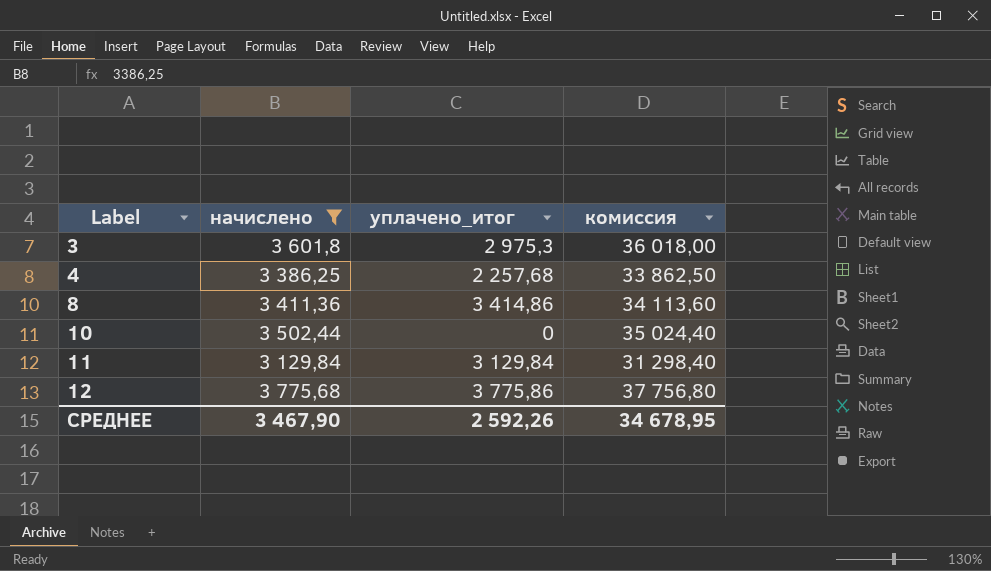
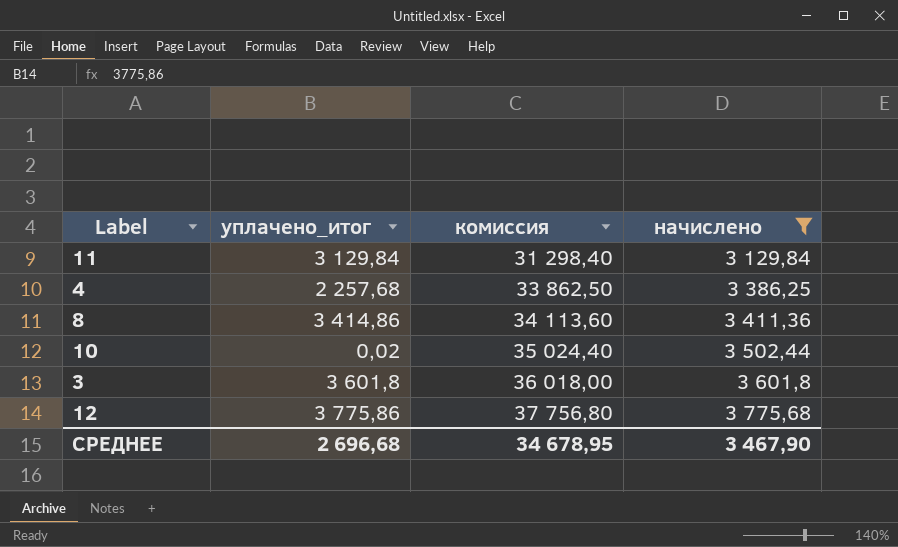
row order: Label ascending -> комиссия ascending
column начислено | position: 2 -> 4
10 | уплачено_итог: 0 -> 0,02
3 | уплачено_итог: 2 975,3 -> 3 601,8
СРЕДНЕЕ | уплачено_итог: 2 592,26 -> 2 696,68

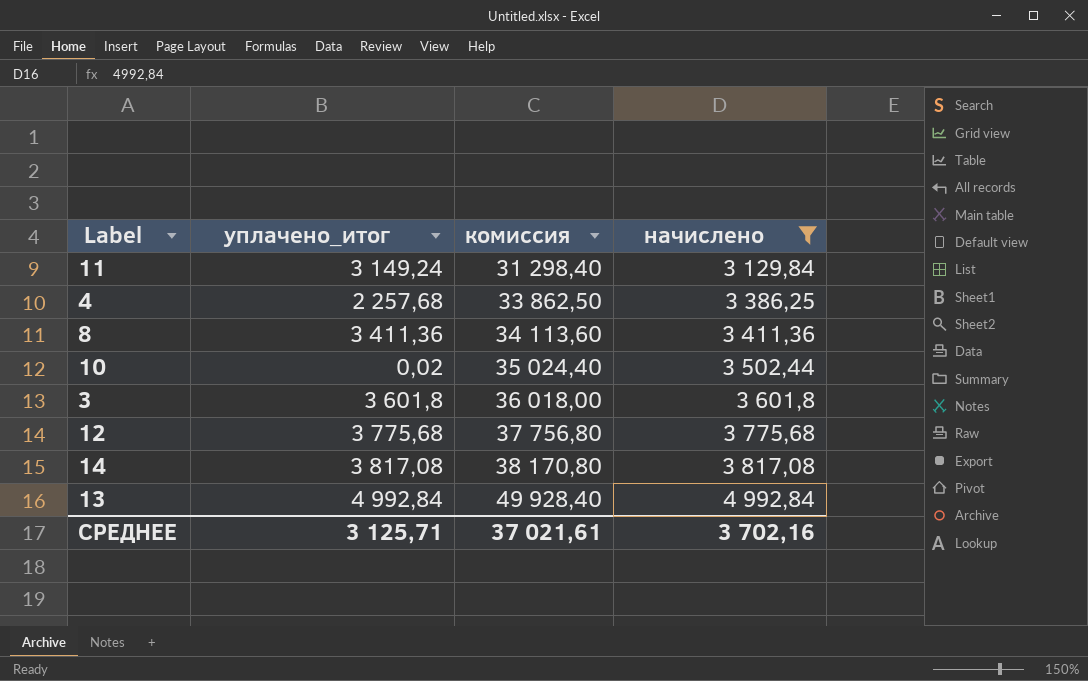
11 | уплачено_итог: 3 129,84 -> 3 149,24
8 | уплачено_итог: 3 414,86 -> 3 411,36
12 | уплачено_итог: 3 775,86 -> 3 775,68
row 14: none -> 3 817,08 | 38 170,80 | 3 817,08
row 13: none -> 4 992,84 | 49 928,40 | 4 992,84
СРЕДНЕЕ | уплачено_итог: 2 696,68 -> 3 125,71
СРЕДНЕЕ | комиссия: 34 678,95 -> 37 021,61
СРЕДНЕЕ | начислено: 3 467,90 -> 3 702,16

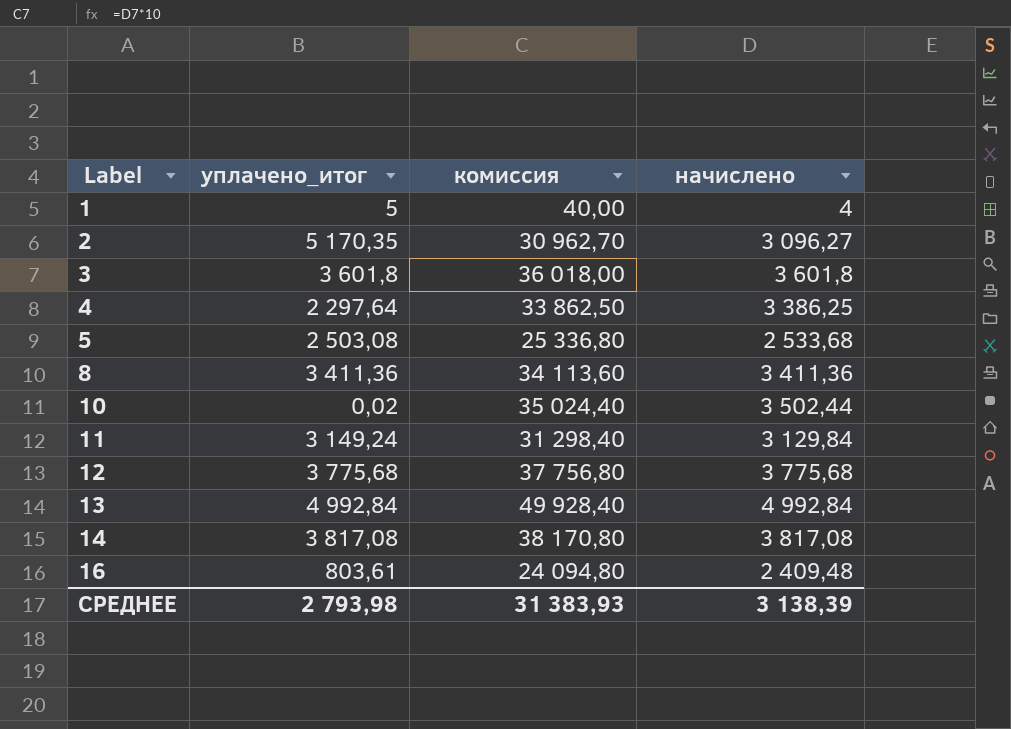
filter: начислено >= 3 129,84 -> none
row order: комиссия ascending -> Label ascending
4 | уплачено_итог: 2 257,68 -> 2 297,64
СРЕДНЕЕ | уплачено_итог: 3 125,71 -> 2 793,98
СРЕДНЕЕ | комиссия: 37 021,61 -> 31 383,93
СРЕДНЕЕ | начислено: 3 702,16 -> 3 138,39

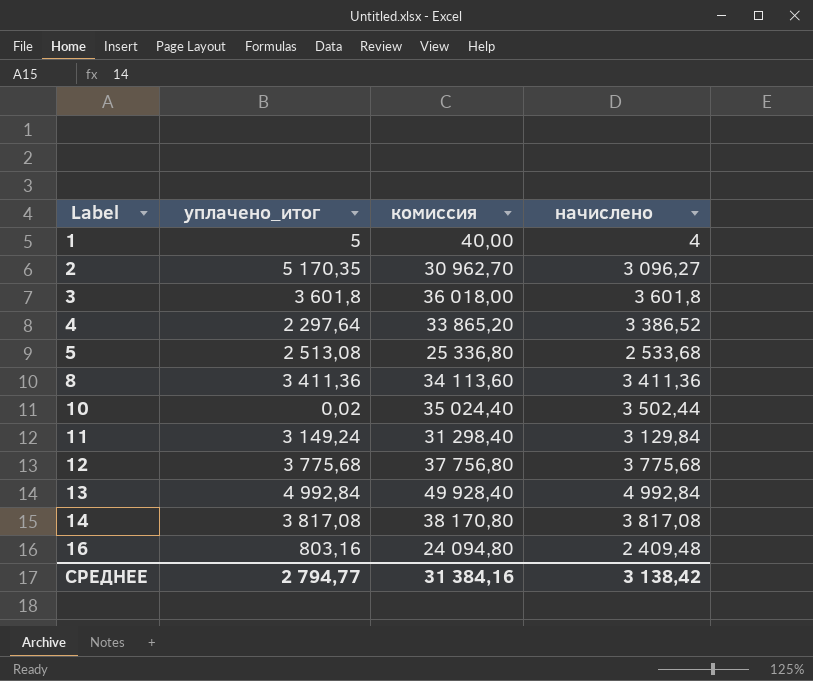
4 | комиссия: 33 862,50 -> 33 865,20
4 | начислено: 3 386,25 -> 3 386,52
5 | уплачено_итог: 2 503,08 -> 2 513,08
16 | уплачено_итог: 803,61 -> 803,16
СРЕДНЕЕ | уплачено_итог: 2 793,98 -> 2 794,77
СРЕДНЕЕ | комиссия: 31 383,93 -> 31 384,16
СРЕДНЕЕ | начислено: 3 138,39 -> 3 138,42

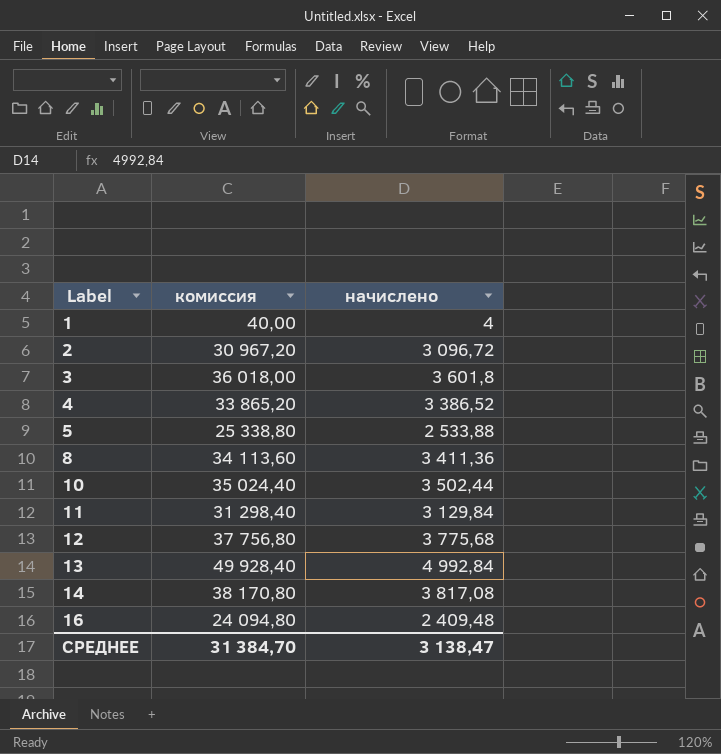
column уплачено_итог | position: 2 -> none
2 | комиссия: 30 962,70 -> 30 967,20
2 | начислено: 3 096,27 -> 3 096,72
5 | комиссия: 25 336,80 -> 25 338,80
5 | начислено: 2 533,68 -> 2 533,88
СРЕДНЕЕ | комиссия: 31 384,16 -> 31 384,70
СРЕДНЕЕ | начислено: 3 138,42 -> 3 138,47

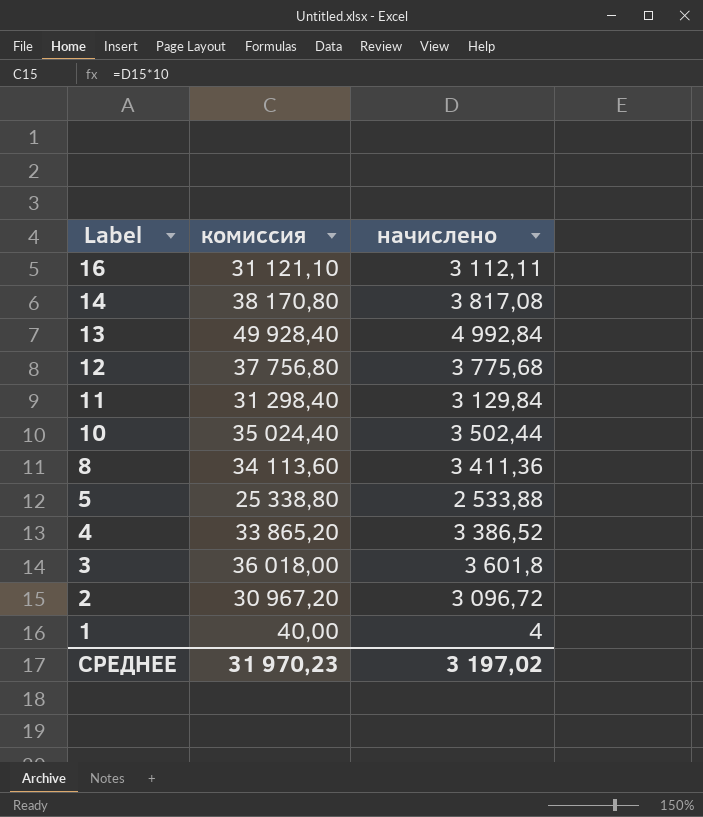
row order: Label ascending -> Label descending
16 | комиссия: 24 094,80 -> 31 121,10
16 | начислено: 2 409,48 -> 3 112,11
СРЕДНЕЕ | комиссия: 31 384,70 -> 31 970,23
СРЕДНЕЕ | начислено: 3 138,47 -> 3 197,02

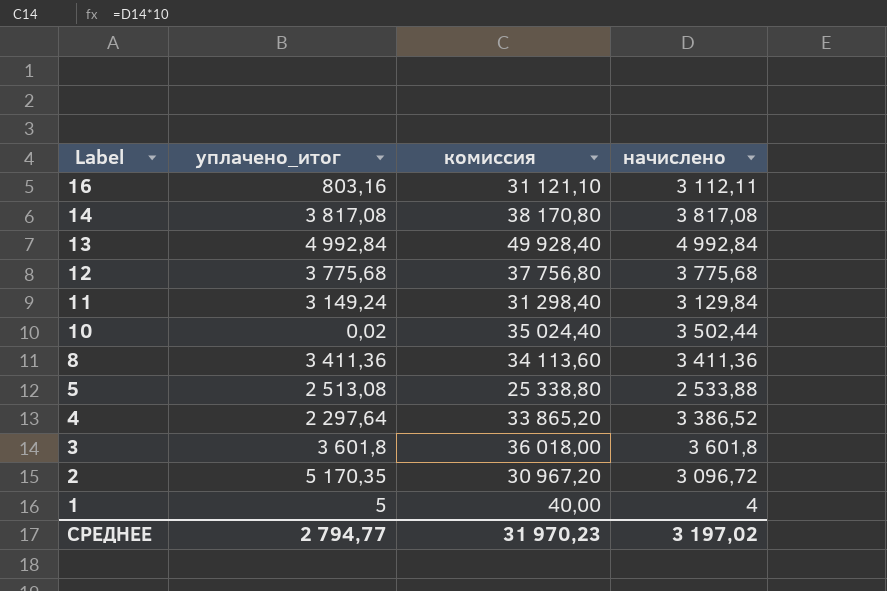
column уплачено_итог | position: none -> 2

